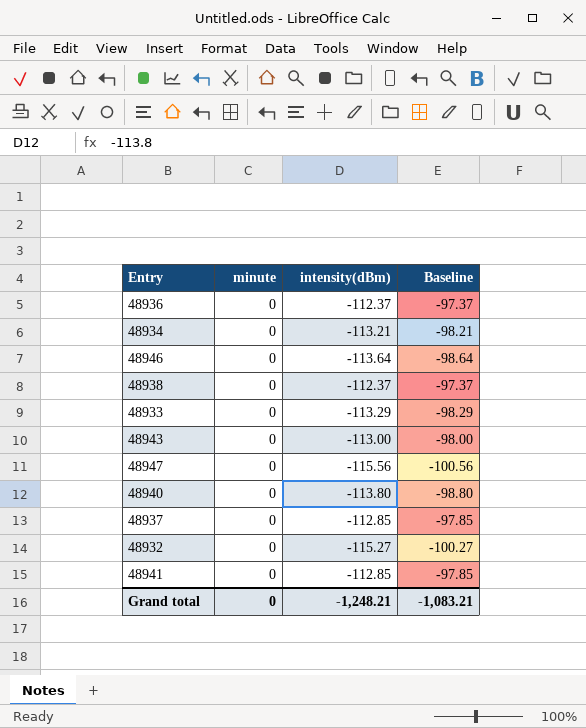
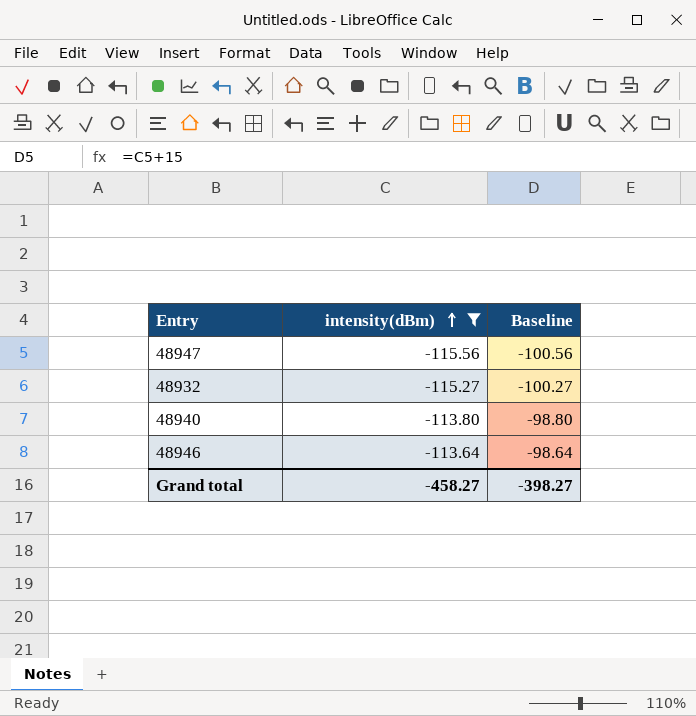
filter: none -> intensity(dBm) <= -113.64
row order: none -> intensity(dBm) ascending
column minute | position: 2 -> none
Grand total | intensity(dBm): -1,248.21 -> -458.27
Grand total | Baseline: -1,083.21 -> -398.27

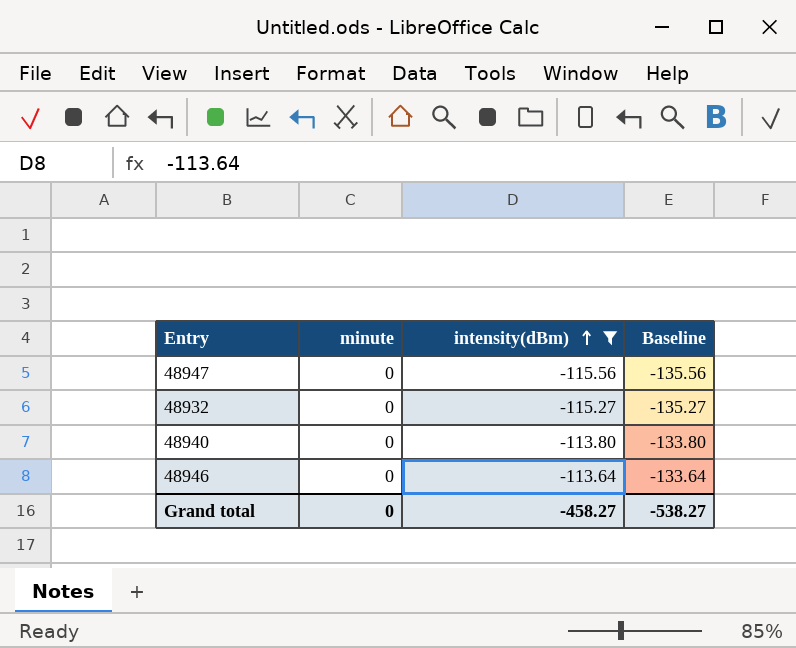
column minute | position: none -> 2
column Baseline | formula: [intensity(dBm)] + 15 -> [intensity(dBm)] - 20
Grand total | Baseline: -398.27 -> -538.27

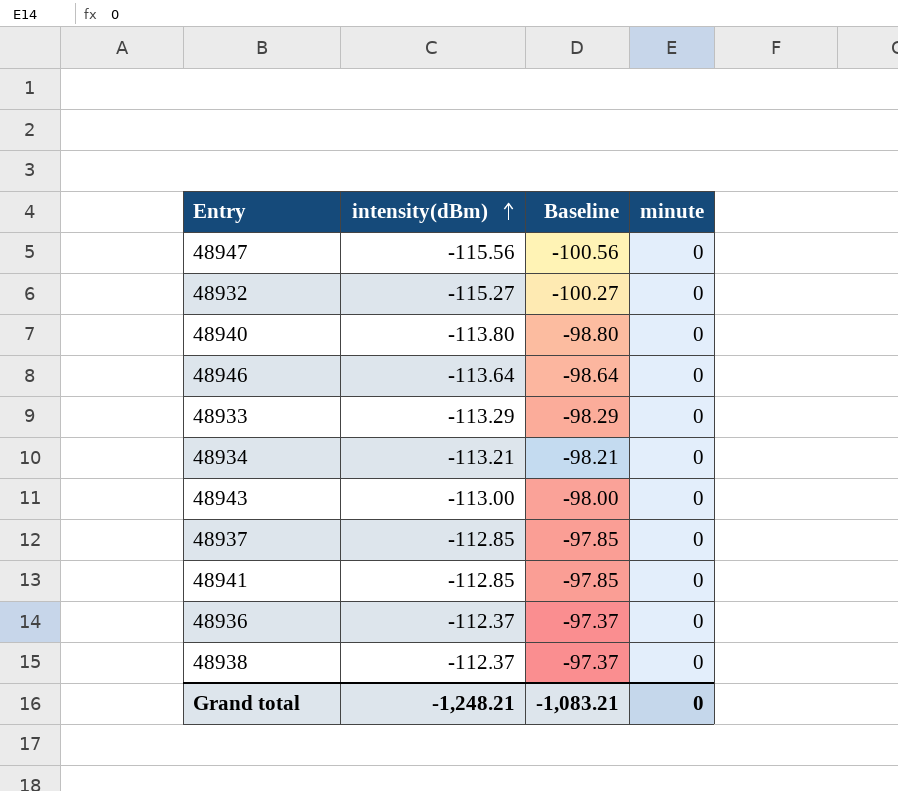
filter: intensity(dBm) <= -113.64 -> none
column Baseline | formula: [intensity(dBm)] - 20 -> [intensity(dBm)] + 15
column minute | position: 2 -> 4
Grand total | intensity(dBm): -458.27 -> -1,248.21
Grand total | Baseline: -538.27 -> -1,083.21

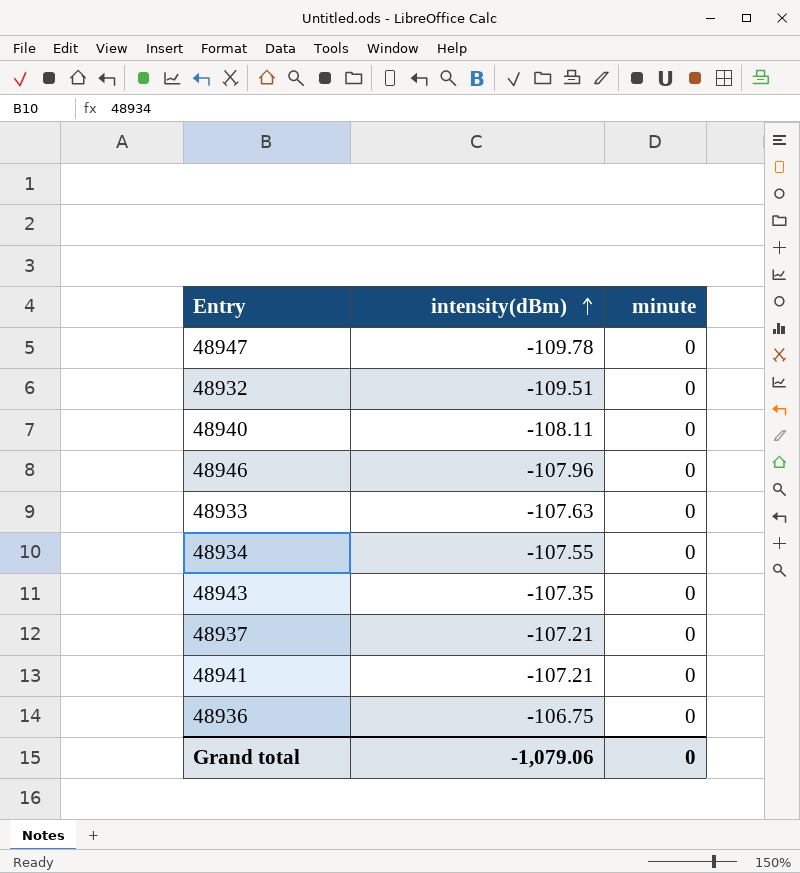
column Baseline | formula: [intensity(dBm)] + 15 -> none
row 48938: -112.37 | -97.37 | 0 -> none
48947 | intensity(dBm): -115.56 -> -109.78
48932 | intensity(dBm): -115.27 -> -109.51
48940 | intensity(dBm): -113.80 -> -108.11
48946 | intensity(dBm): -113.64 -> -107.96
48933 | intensity(dBm): -113.29 -> -107.63
48934 | intensity(dBm): -113.21 -> -107.55
48943 | intensity(dBm): -113.00 -> -107.35
48937 | intensity(dBm): -112.85 -> -107.21
48941 | intensity(dBm): -112.85 -> -107.21
48936 | intensity(dBm): -112.37 -> -106.75
Grand total | intensity(dBm): -1,248.21 -> -1,079.06

